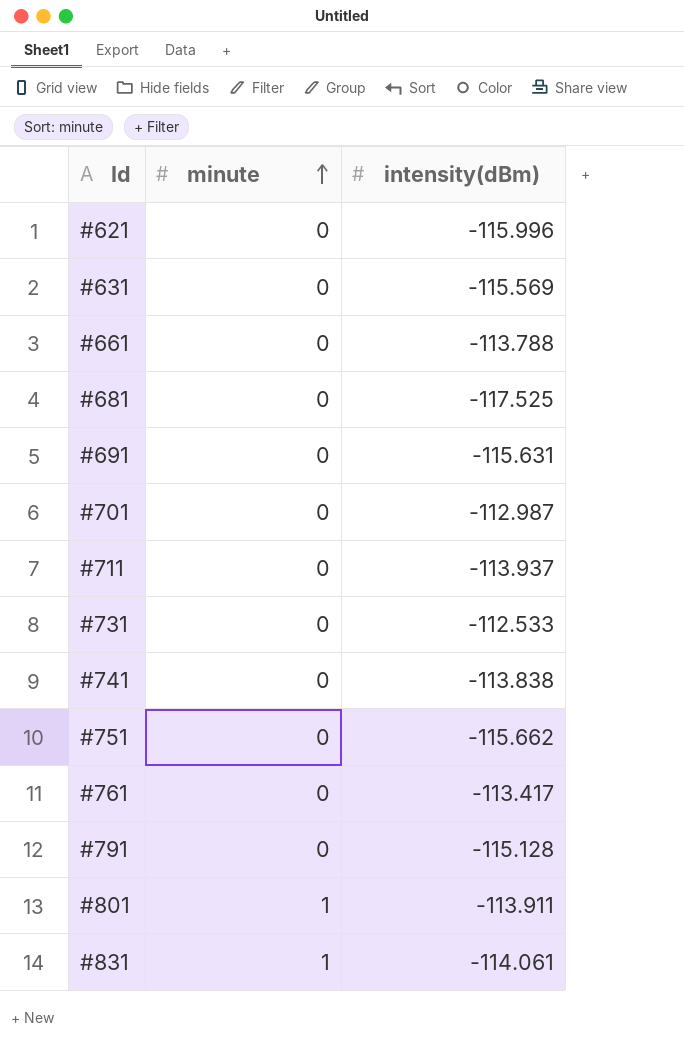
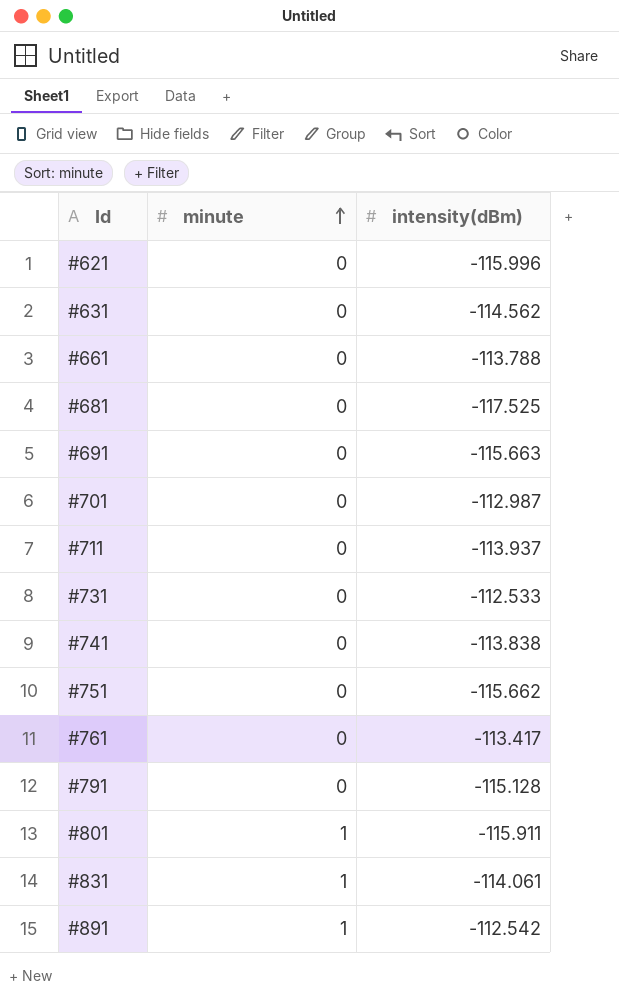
#631 | intensity(dBm): -115.569 -> -114.562
#691 | intensity(dBm): -115.631 -> -115.663
#801 | intensity(dBm): -113.911 -> -115.911
row #891: none -> 1 | -112.542

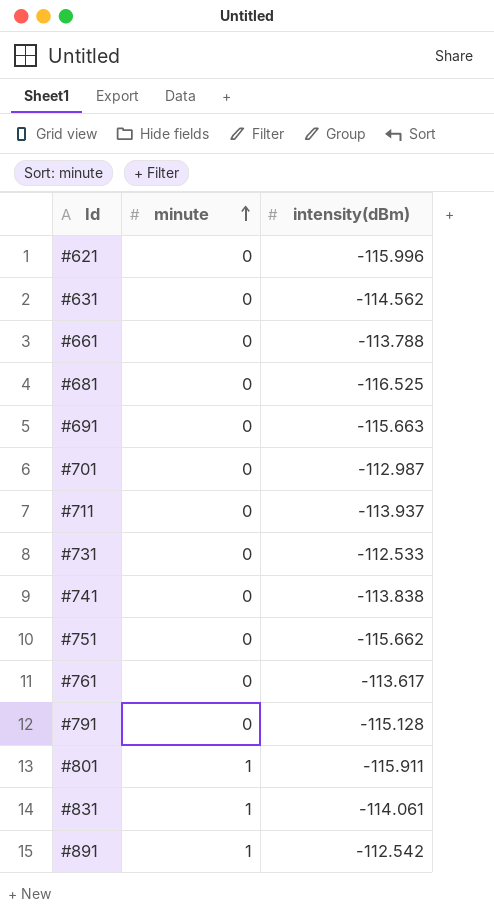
#681 | intensity(dBm): -117.525 -> -116.525
#761 | intensity(dBm): -113.417 -> -113.617

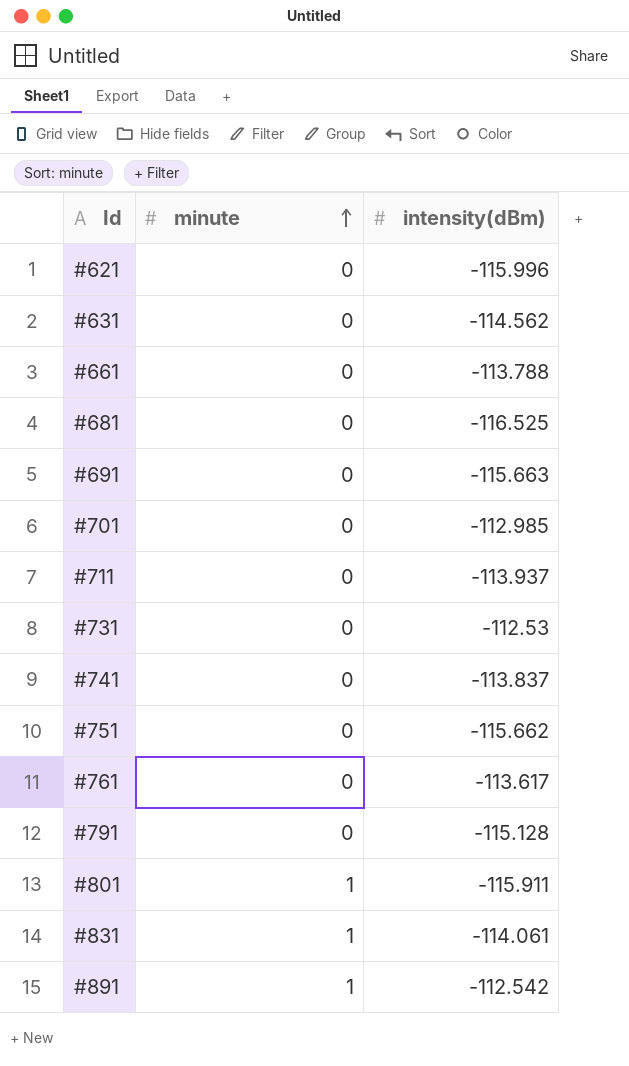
#701 | intensity(dBm): -112.987 -> -112.985
#731 | intensity(dBm): -112.533 -> -112.53
#741 | intensity(dBm): -113.838 -> -113.837

